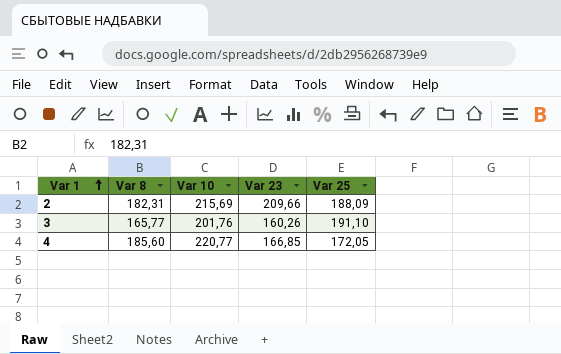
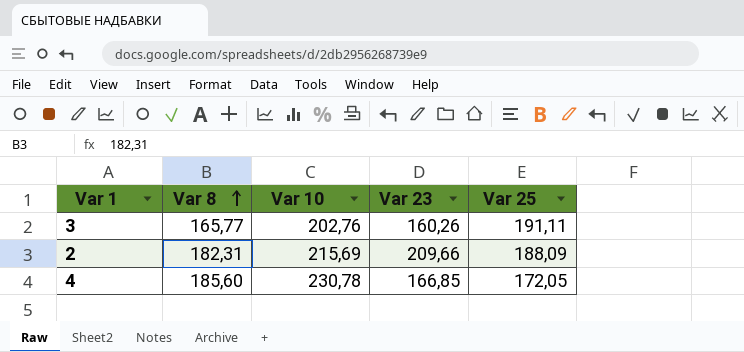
row order: Var 1 ascending -> Var 8 ascending
3 | Var 10: 201,76 -> 202,76
3 | Var 25: 191,10 -> 191,11
4 | Var 10: 220,77 -> 230,78

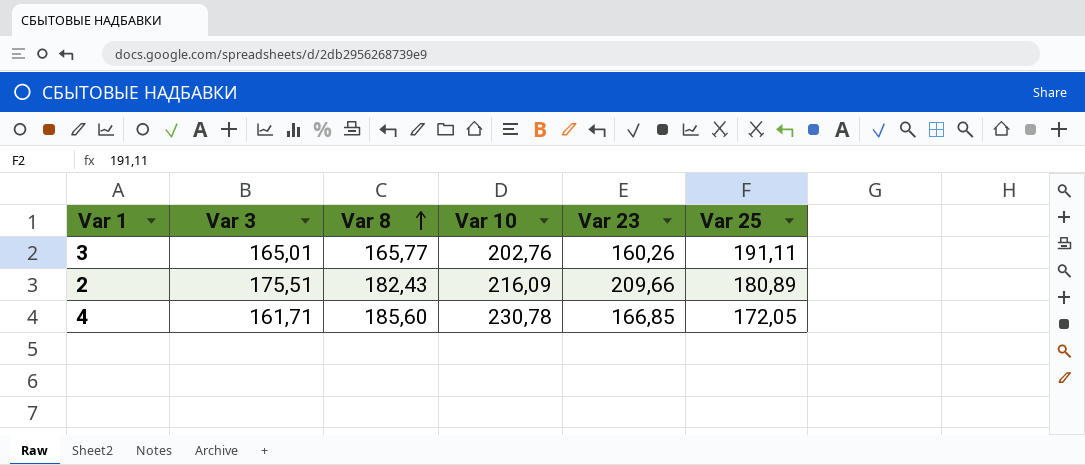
column Var 3 | position: none -> 2
2 | Var 8: 182,31 -> 182,43
2 | Var 10: 215,69 -> 216,09
2 | Var 25: 188,09 -> 180,89

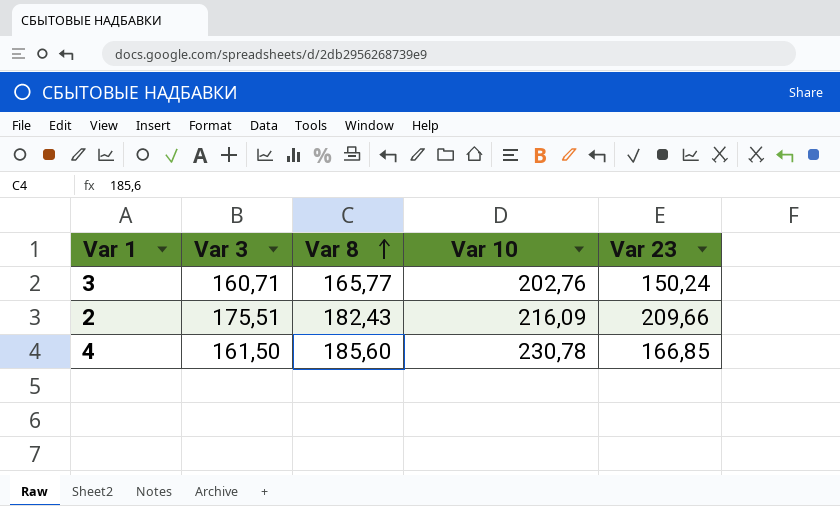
column Var 25 | position: 6 -> none
3 | Var 3: 165,01 -> 160,71
3 | Var 23: 160,26 -> 150,24
4 | Var 3: 161,71 -> 161,50

